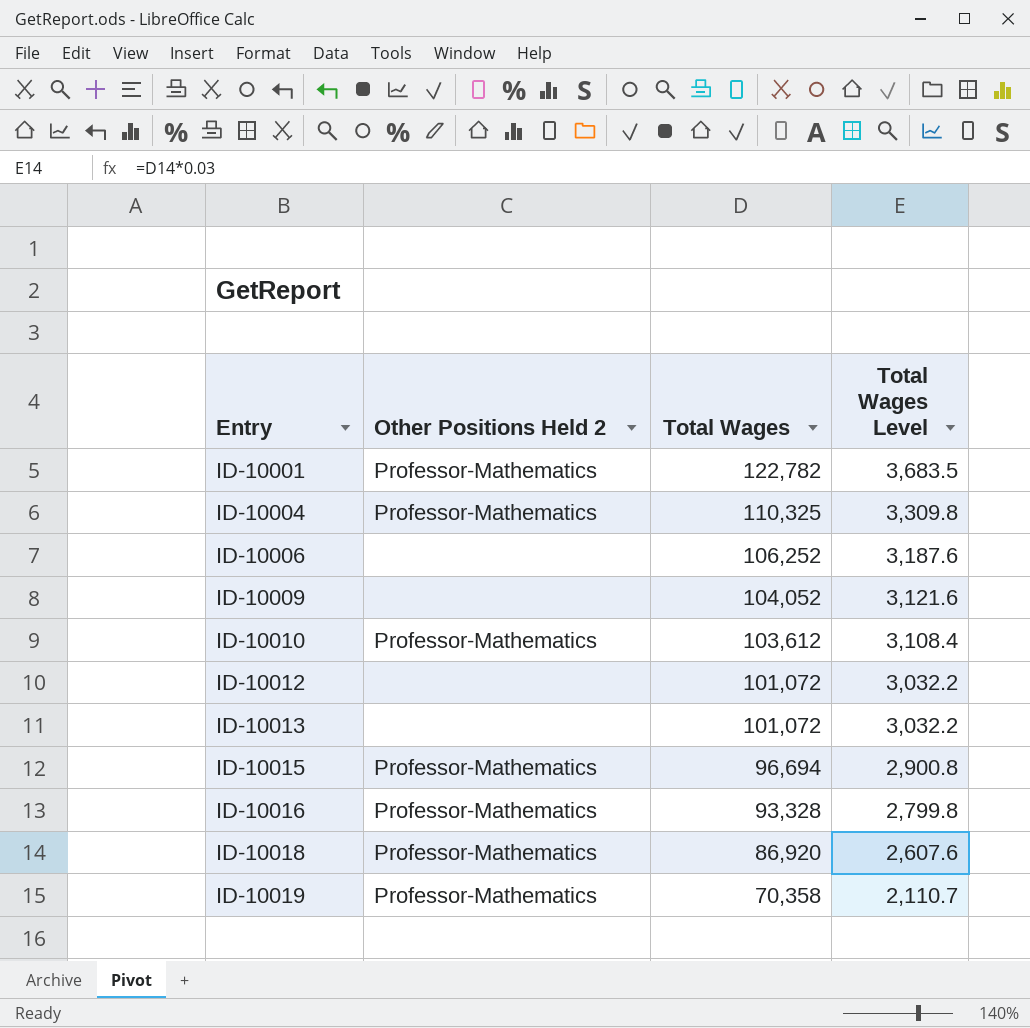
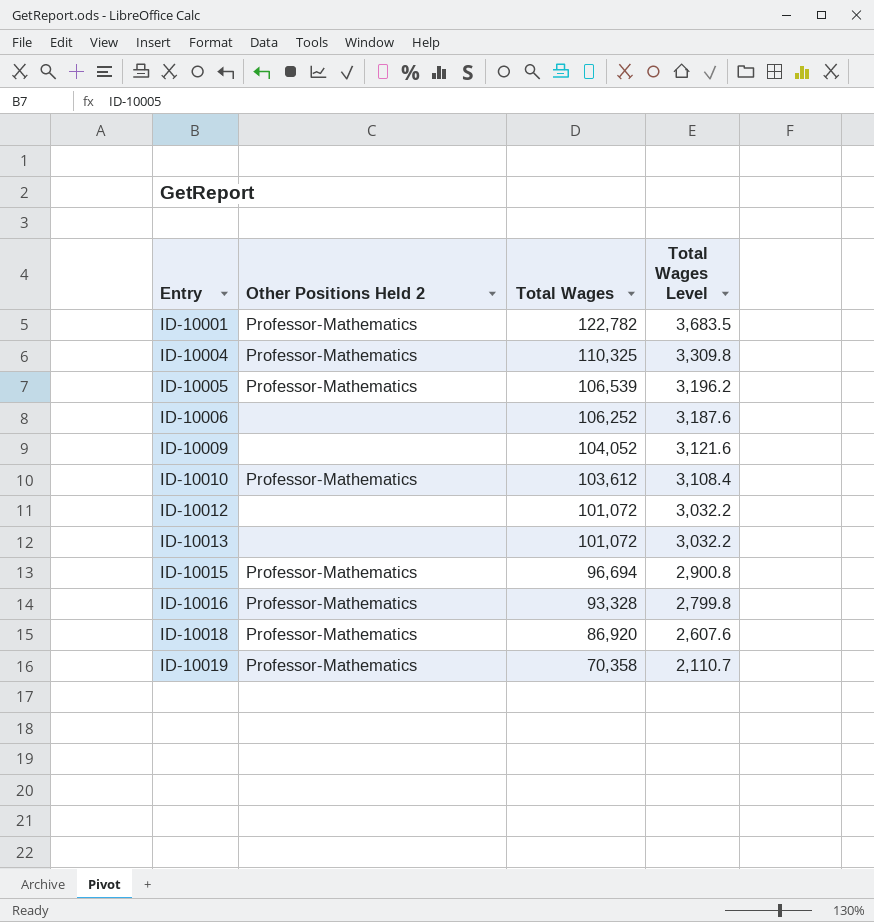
row ID-10005: none -> Professor-Mathematics | 106,539 | 3,196.2

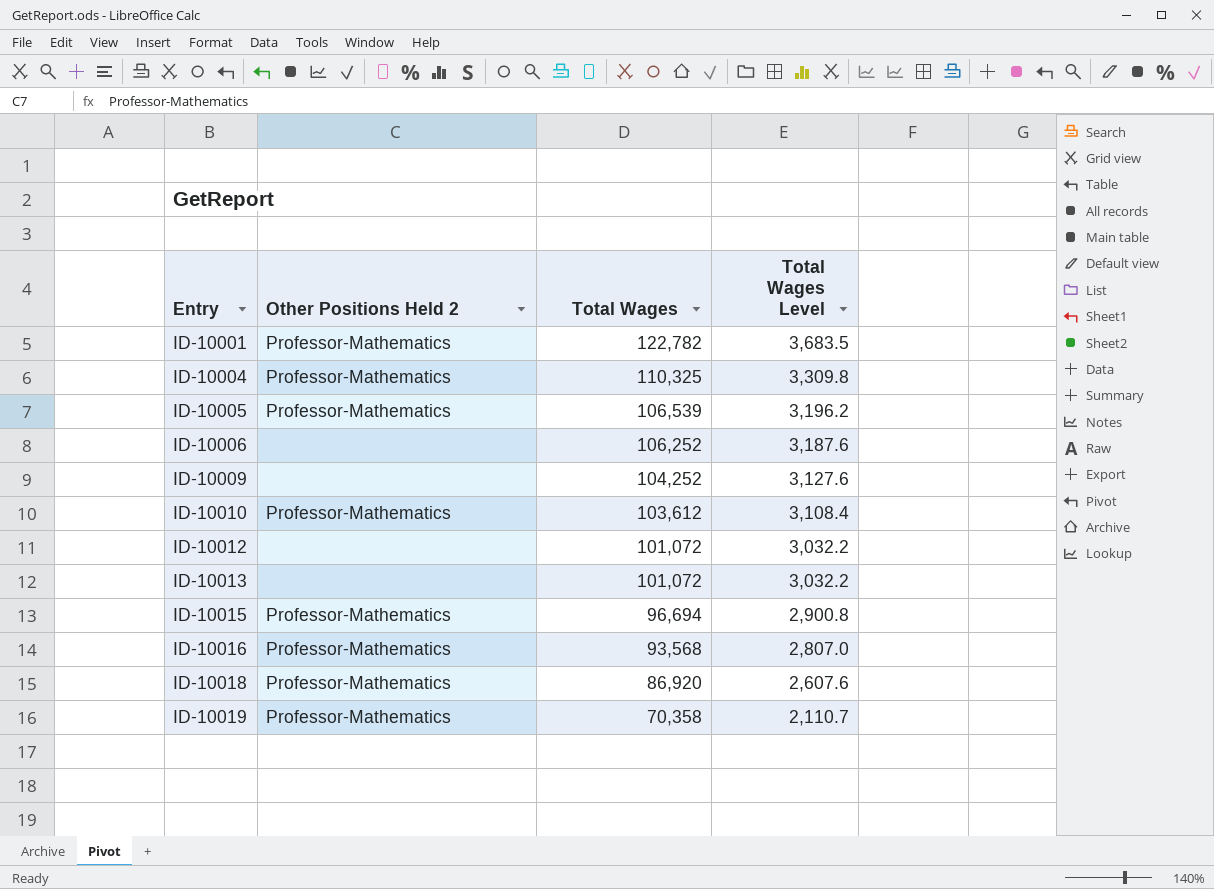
ID-10009 | Total Wages: 104,052 -> 104,252
ID-10009 | Total Wages Level: 3,121.6 -> 3,127.6
ID-10016 | Total Wages: 93,328 -> 93,568
ID-10016 | Total Wages Level: 2,799.8 -> 2,807.0

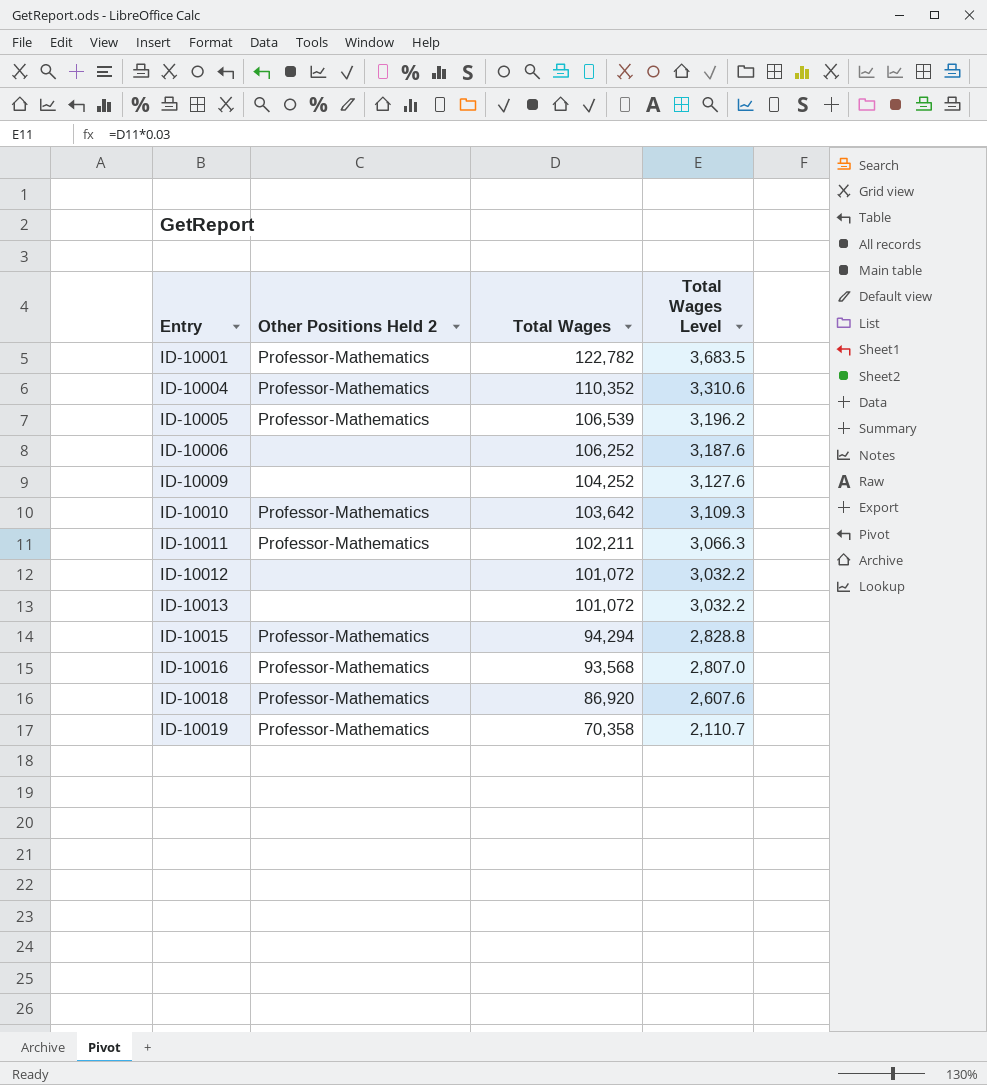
ID-10004 | Total Wages: 110,325 -> 110,352
ID-10004 | Total Wages Level: 3,309.8 -> 3,310.6
ID-10010 | Total Wages: 103,612 -> 103,642
ID-10010 | Total Wages Level: 3,108.4 -> 3,109.3
row ID-10011: none -> Professor-Mathematics | 102,211 | 3,066.3
ID-10015 | Total Wages: 96,694 -> 94,294
ID-10015 | Total Wages Level: 2,900.8 -> 2,828.8

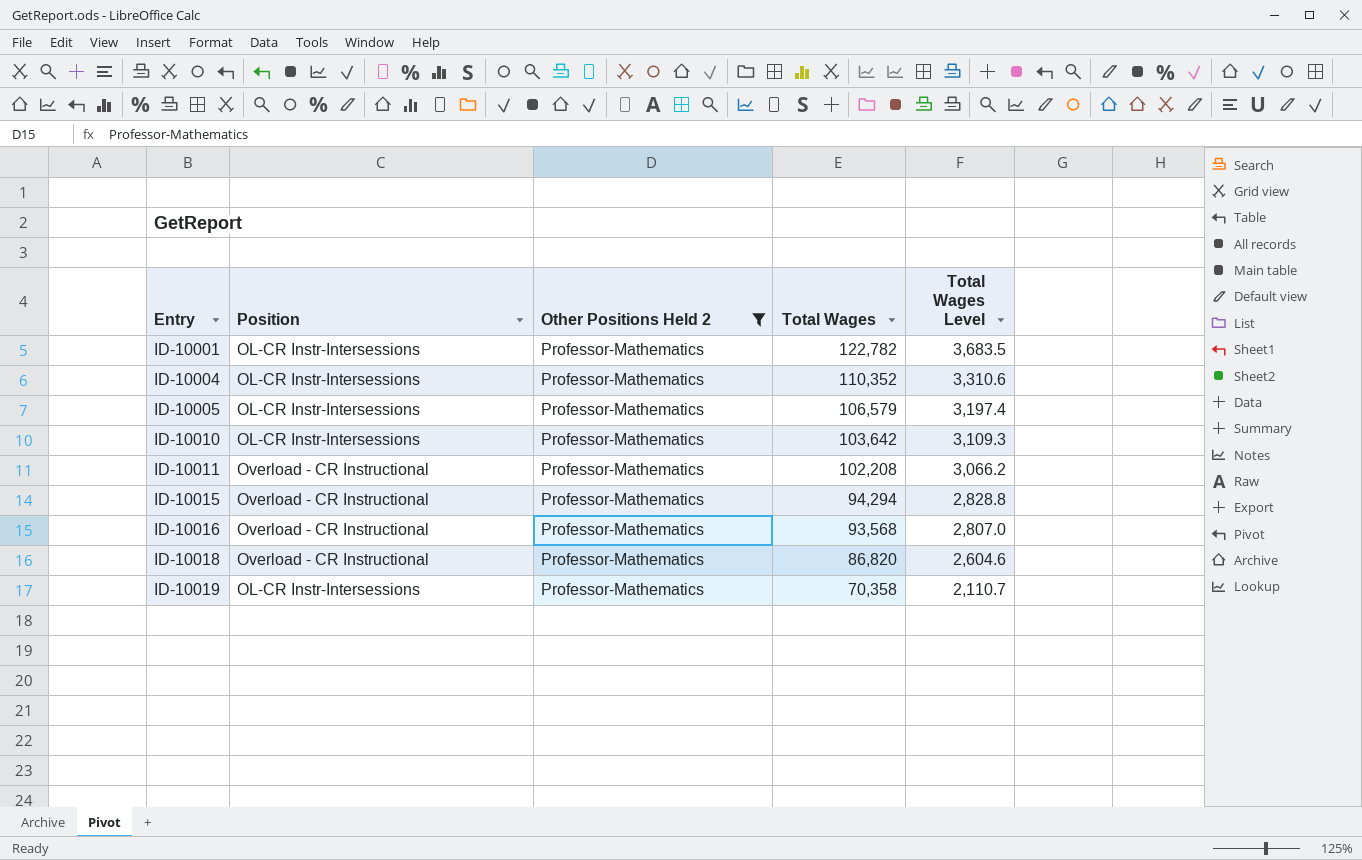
filter: none -> Other Positions Held 2 = Professor-Mathematics
column Position | position: none -> 2
ID-10005 | Total Wages: 106,539 -> 106,579
ID-10005 | Total Wages Level: 3,196.2 -> 3,197.4
ID-10011 | Total Wages: 102,211 -> 102,208
ID-10011 | Total Wages Level: 3,066.3 -> 3,066.2
ID-10018 | Total Wages: 86,920 -> 86,820
ID-10018 | Total Wages Level: 2,607.6 -> 2,604.6

